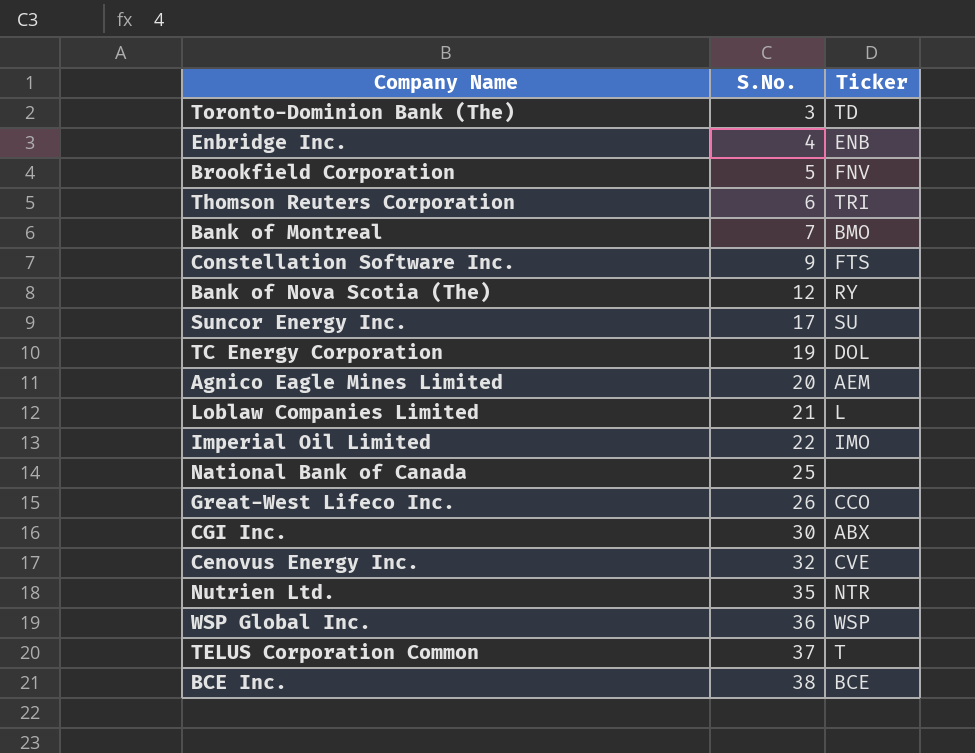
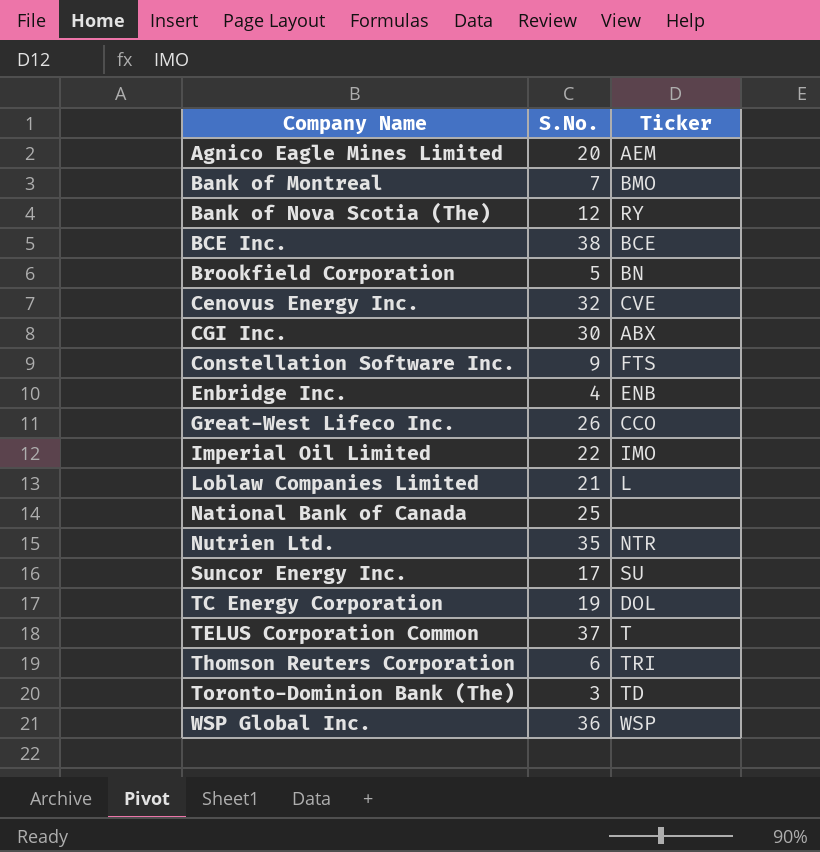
row order: S.No. ascending -> Company Name ascending
Brookfield Corporation | Ticker: FNV -> BN

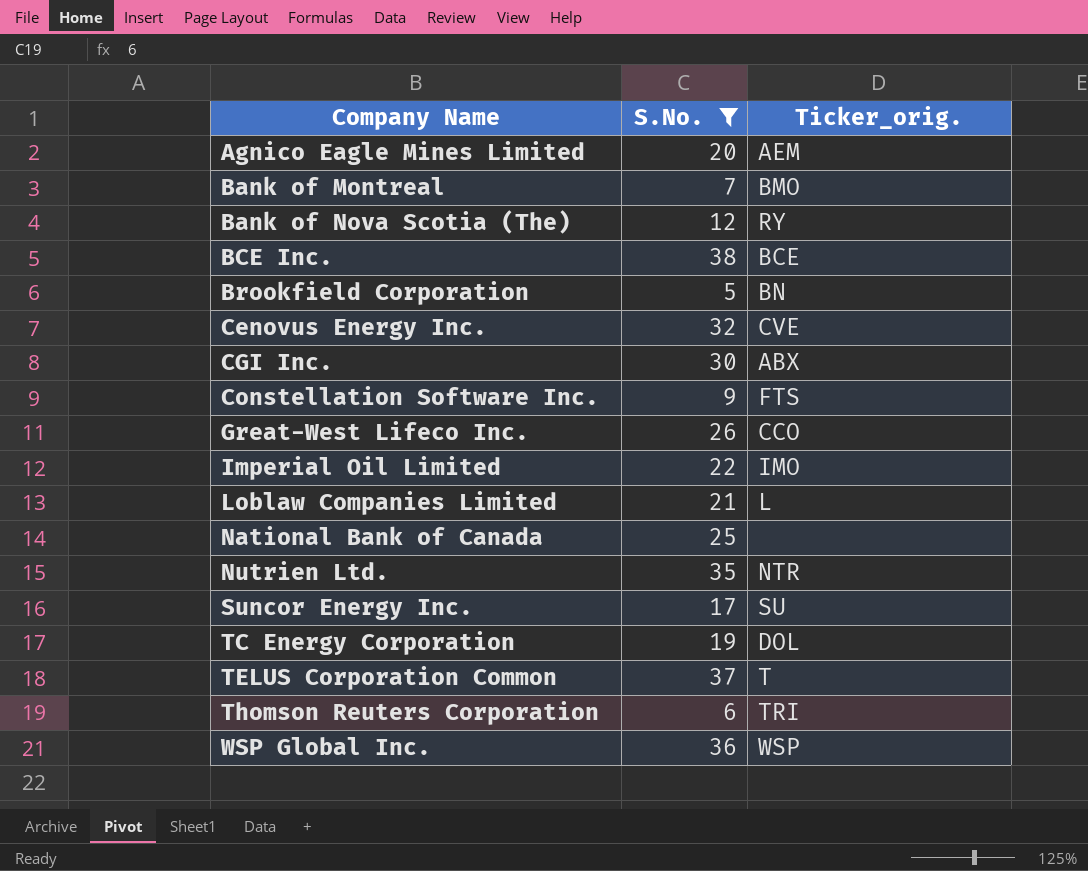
filter: none -> S.No. >= 5
column name: Ticker -> Ticker_orig.

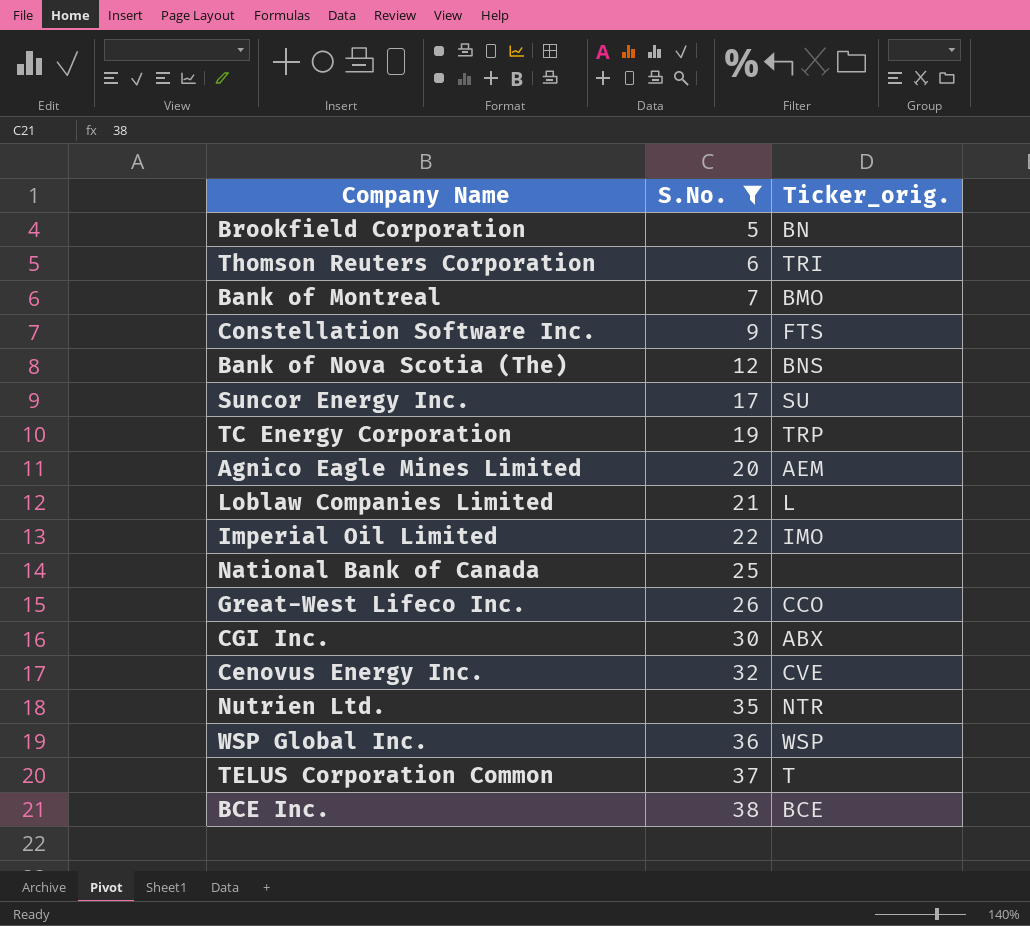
row order: Company Name ascending -> S.No. ascending
Bank of Nova Scotia (The) | Ticker_orig.: RY -> BNS
TC Energy Corporation | Ticker_orig.: DOL -> TRP

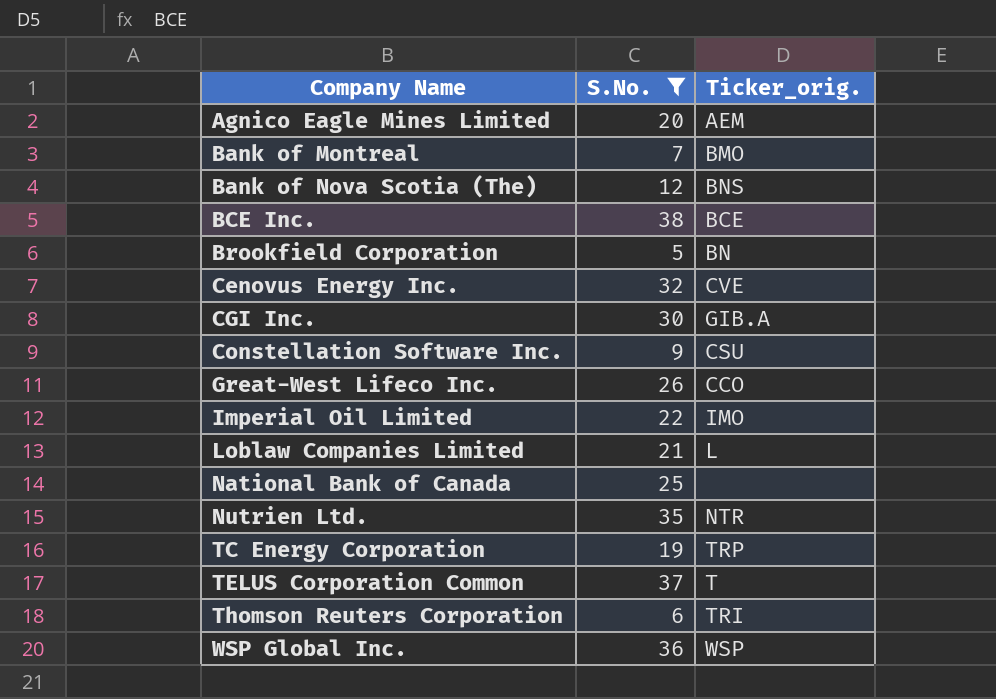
row order: S.No. ascending -> Company Name ascending
row Suncor Energy Inc.: 17 | SU -> none
CGI Inc. | Ticker_orig.: ABX -> GIB.A
Constellation Software Inc. | Ticker_orig.: FTS -> CSU

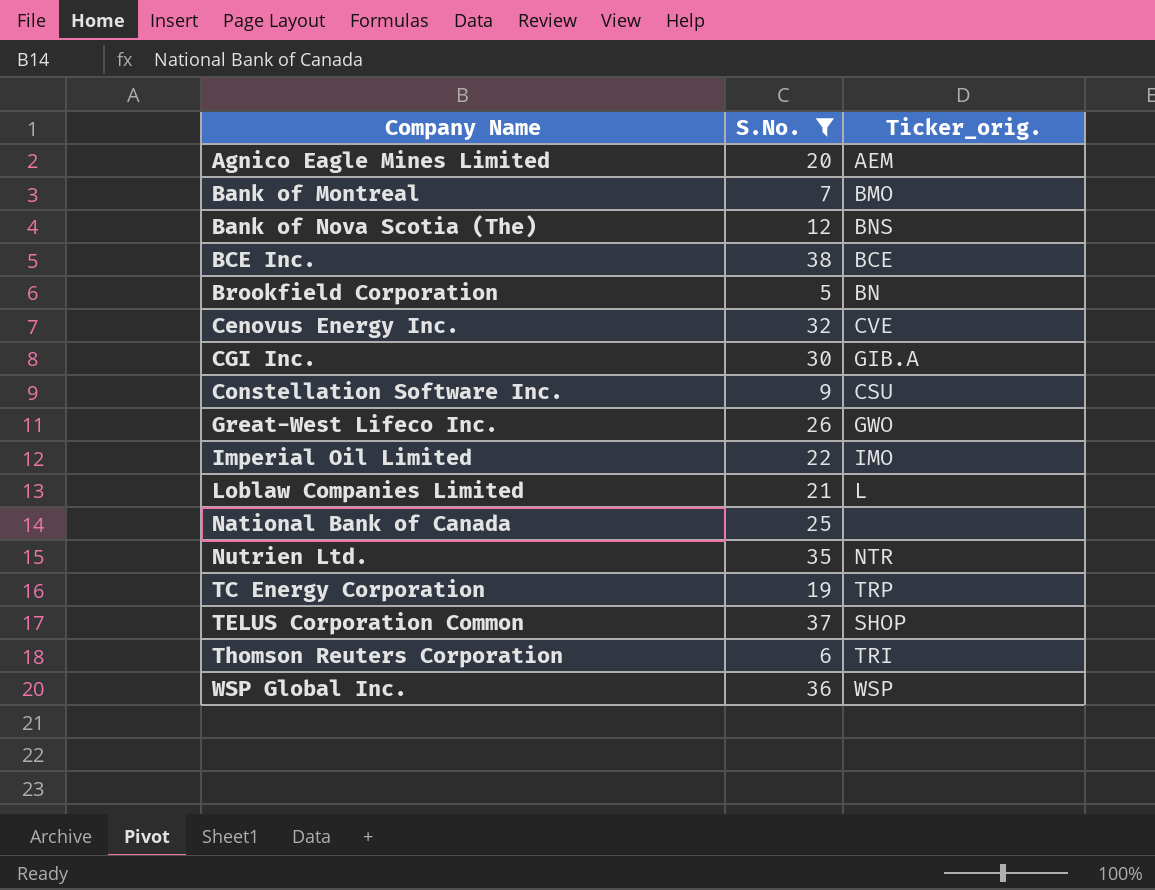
Great-West Lifeco Inc. | Ticker_orig.: CCO -> GWO
TELUS Corporation Common | Ticker_orig.: T -> SHOP

